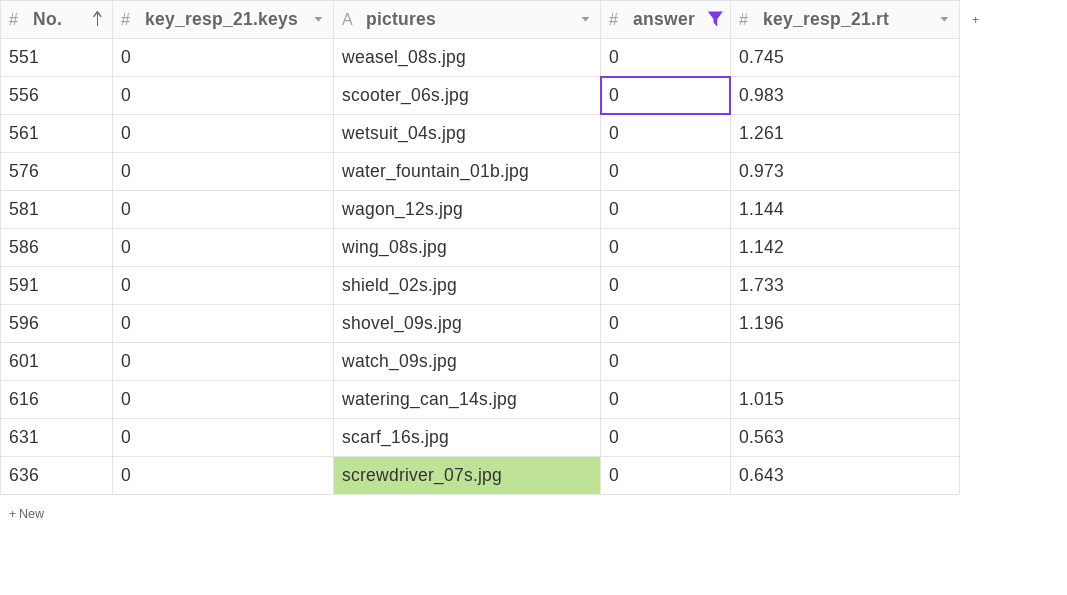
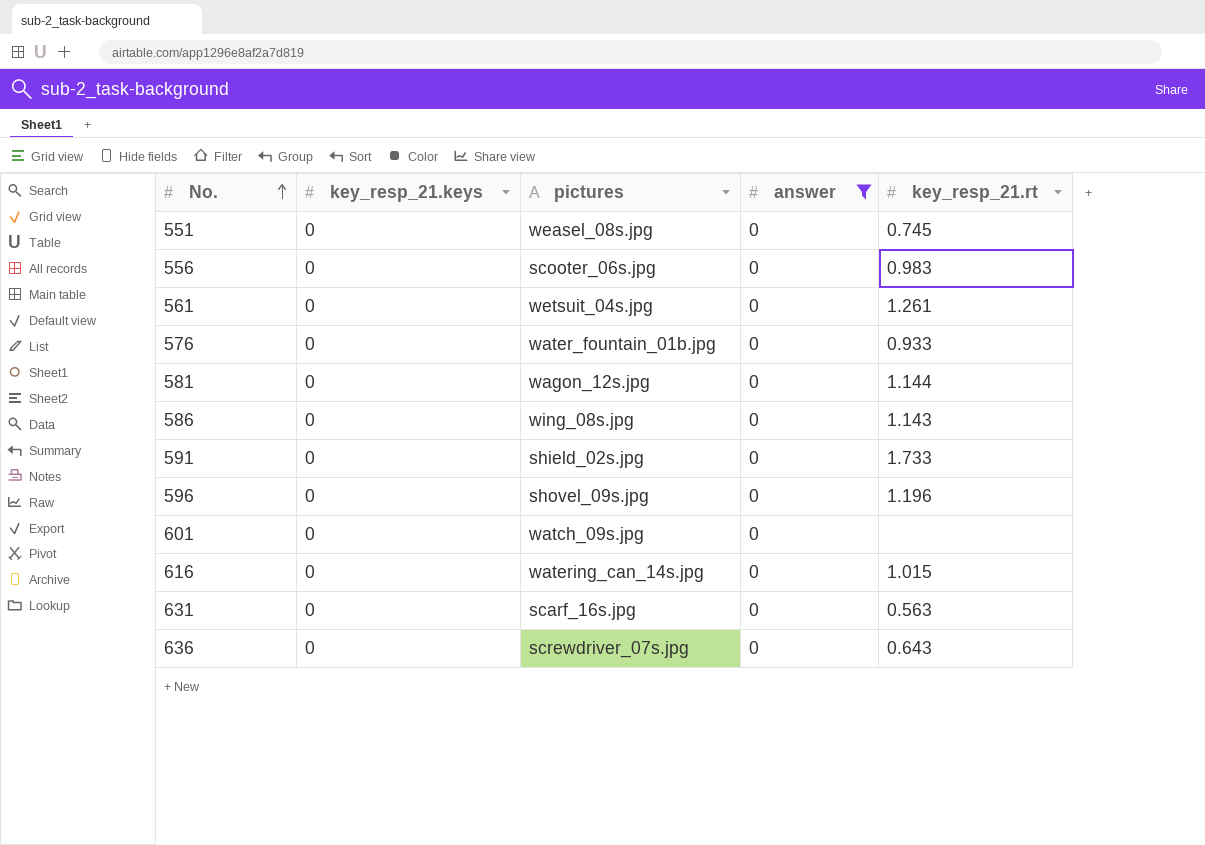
576 | key_resp_21.rt: 0.973 -> 0.933
586 | key_resp_21.rt: 1.142 -> 1.143

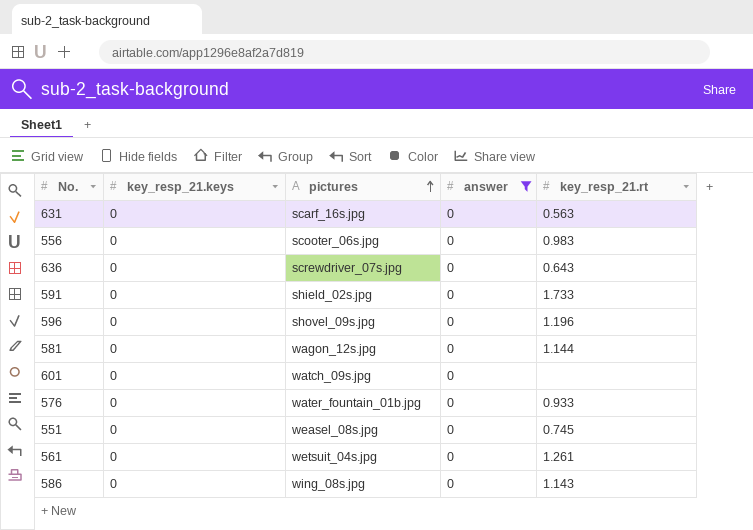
row order: No. ascending -> pictures ascending
row 616: 0 | watering_can_14s.jpg | 0 | 1.015 -> none

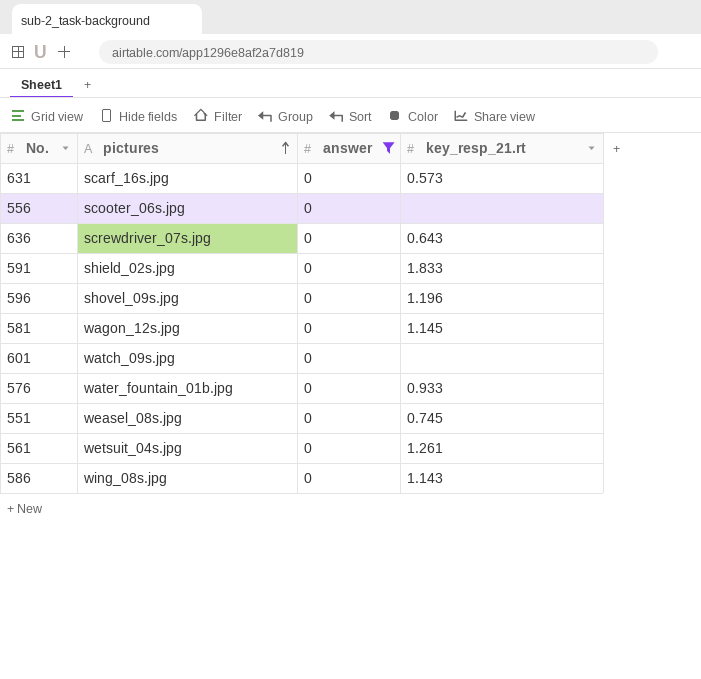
column key_resp_21.keys | position: 2 -> none
631 | key_resp_21.rt: 0.563 -> 0.573
556 | key_resp_21.rt: 0.983 -> none
591 | key_resp_21.rt: 1.733 -> 1.833
581 | key_resp_21.rt: 1.144 -> 1.145

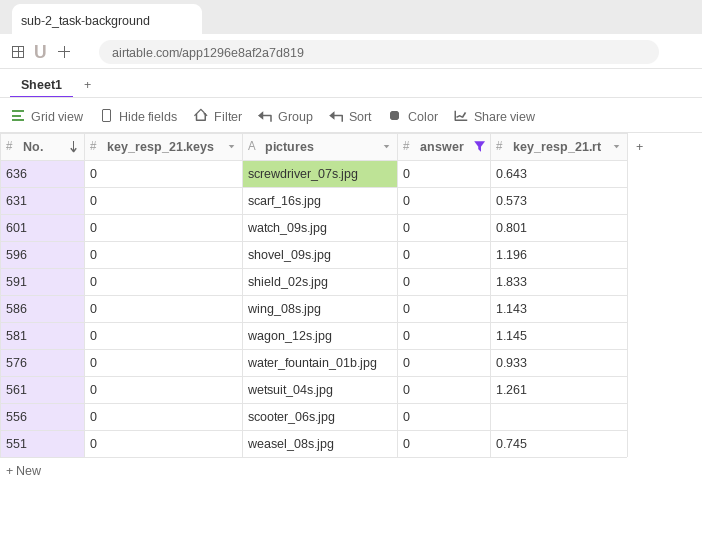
row order: pictures ascending -> No. descending
column key_resp_21.keys | position: none -> 2
601 | key_resp_21.rt: none -> 0.801

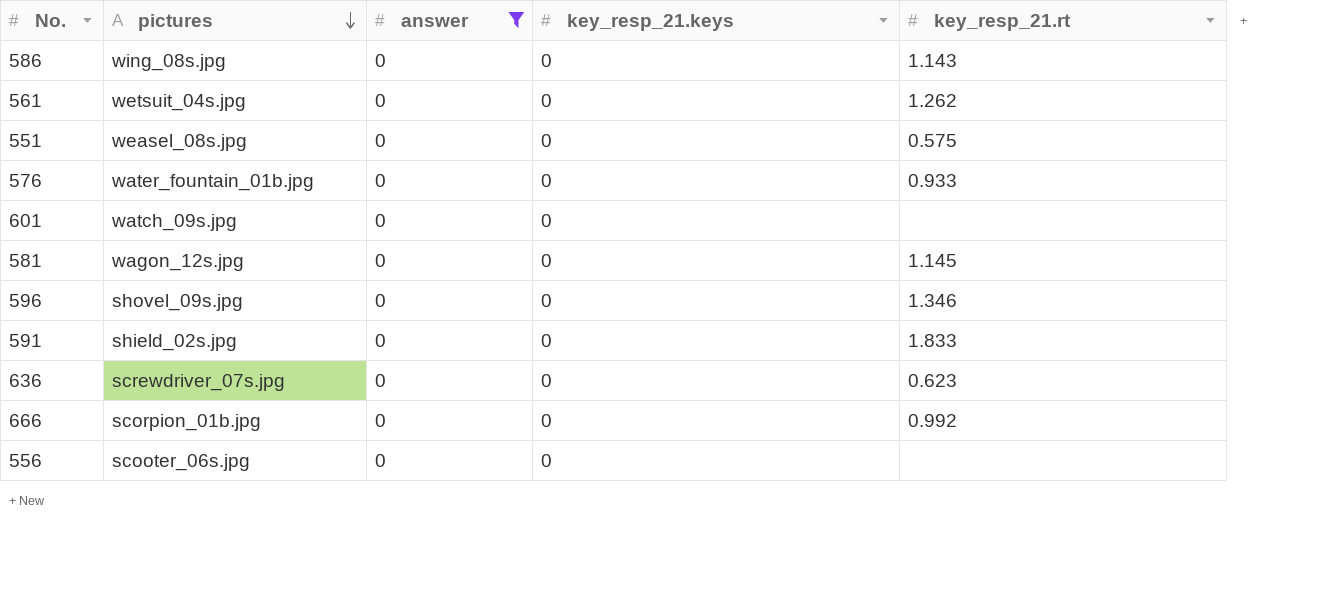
row order: No. descending -> pictures descending
column key_resp_21.keys | position: 2 -> 4
row 631: 0 | scarf_16s.jpg | 0 | 0.573 -> none
561 | key_resp_21.rt: 1.261 -> 1.262
551 | key_resp_21.rt: 0.745 -> 0.575
601 | key_resp_21.rt: 0.801 -> none
596 | key_resp_21.rt: 1.196 -> 1.346
636 | key_resp_21.rt: 0.643 -> 0.623
row 666: none -> scorpion_01b.jpg | 0 | 0 | 0.992

